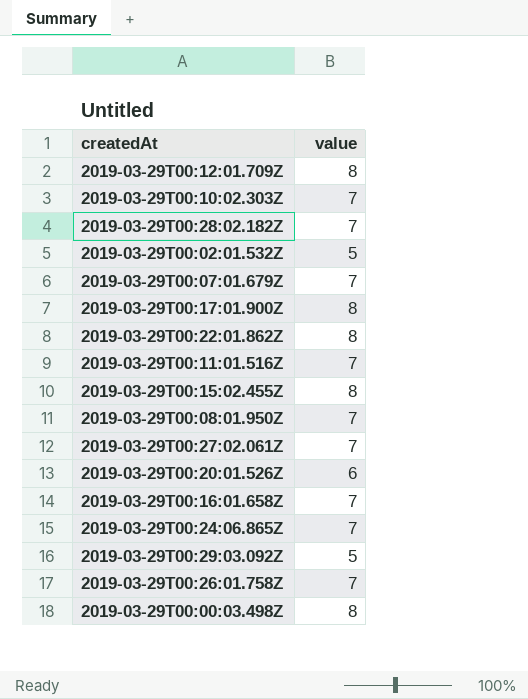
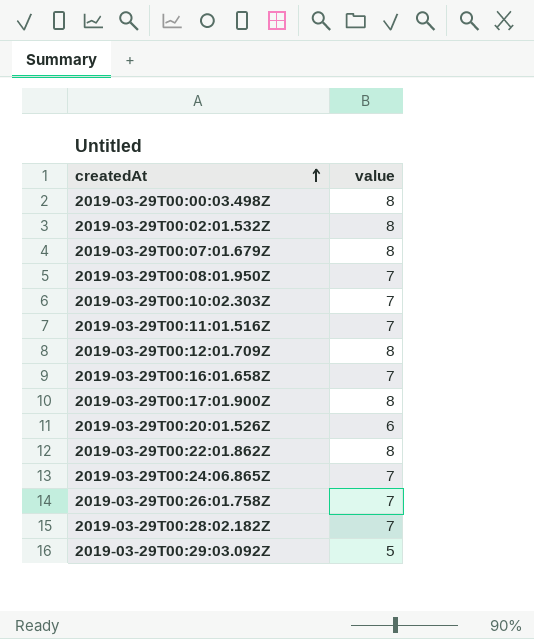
row order: none -> createdAt ascending
row 2019-03-29T00:15:02.455Z: 8 -> none
row 2019-03-29T00:27:02.061Z: 7 -> none
2019-03-29T00:02:01.532Z | value: 5 -> 8
2019-03-29T00:07:01.679Z | value: 7 -> 8

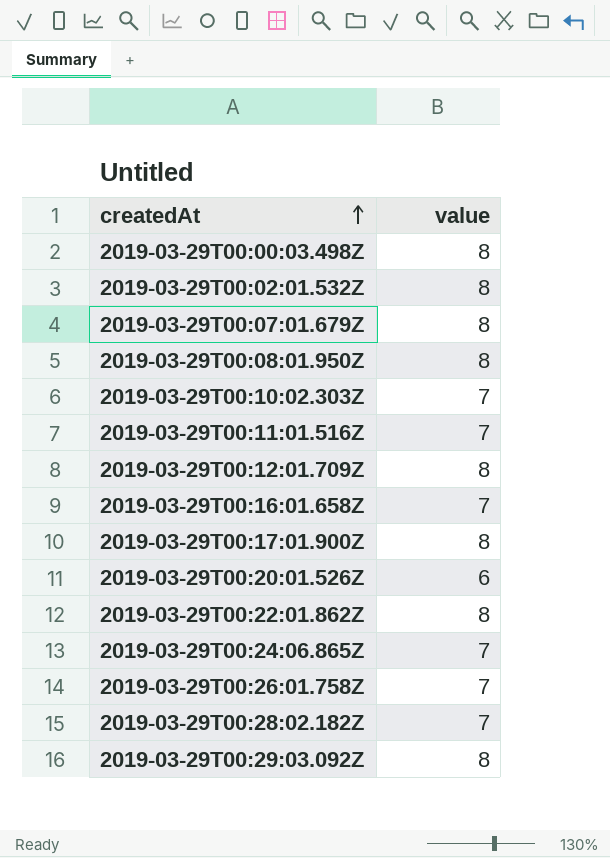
2019-03-29T00:08:01.950Z | value: 7 -> 8
2019-03-29T00:29:03.092Z | value: 5 -> 8

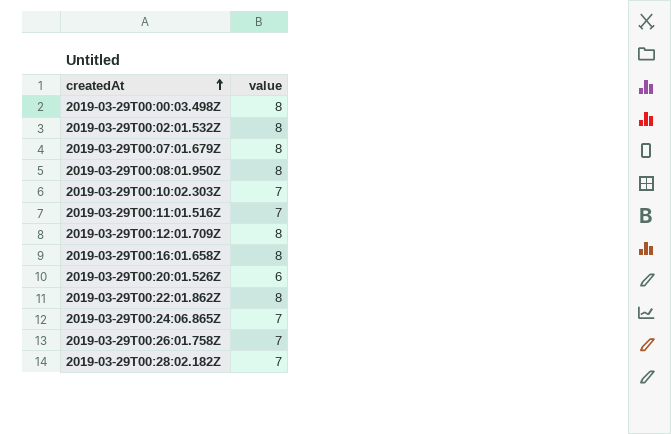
row 2019-03-29T00:17:01.900Z: 8 -> none
row 2019-03-29T00:29:03.092Z: 8 -> none
2019-03-29T00:16:01.658Z | value: 7 -> 8

